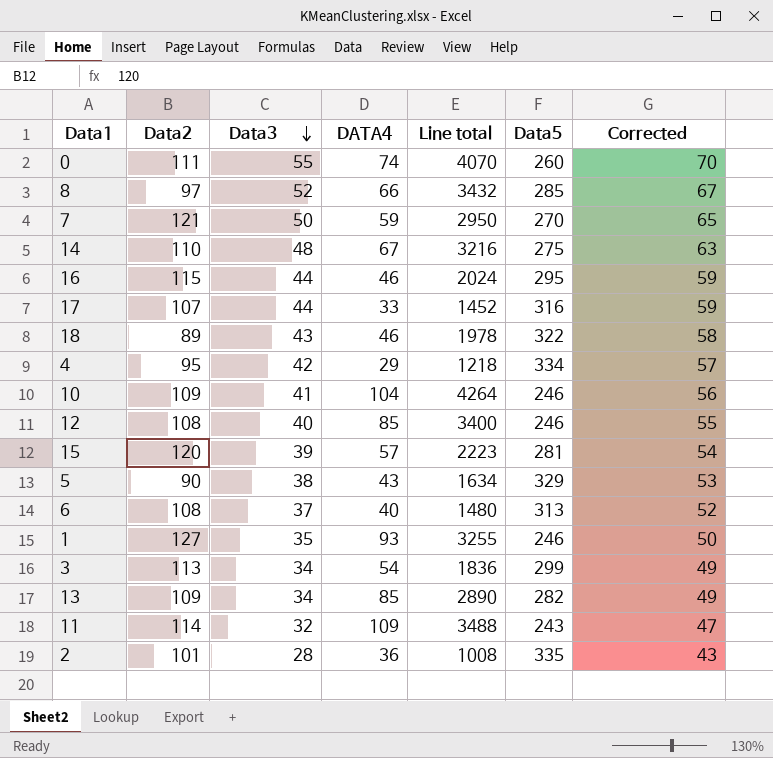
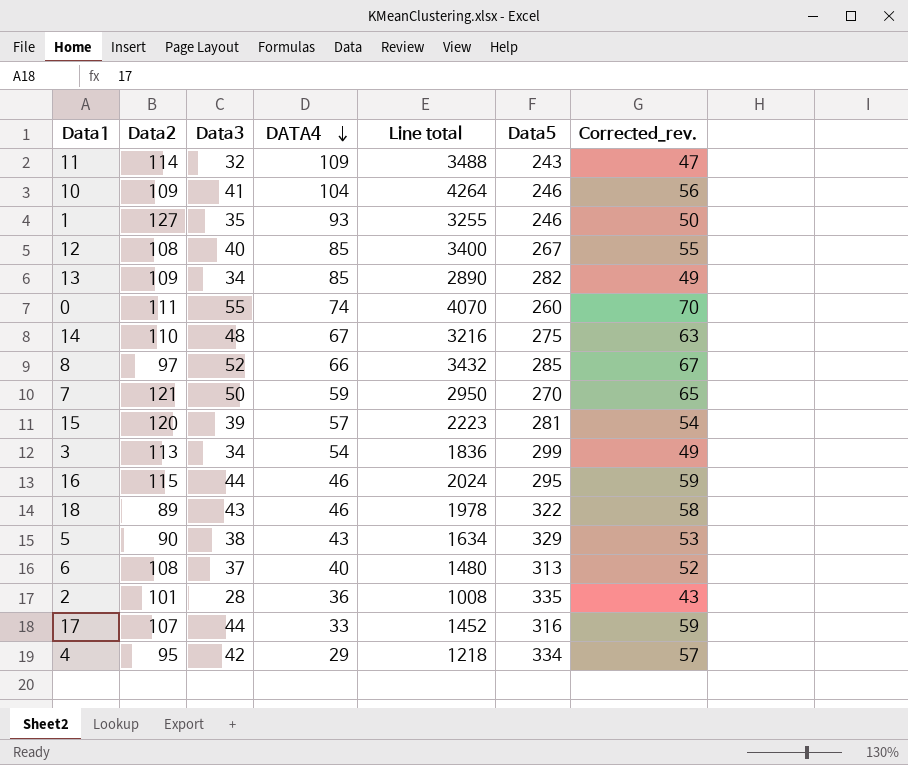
row order: Data3 descending -> DATA4 descending
column name: Corrected -> Corrected_rev.
12 | Data5: 246 -> 267

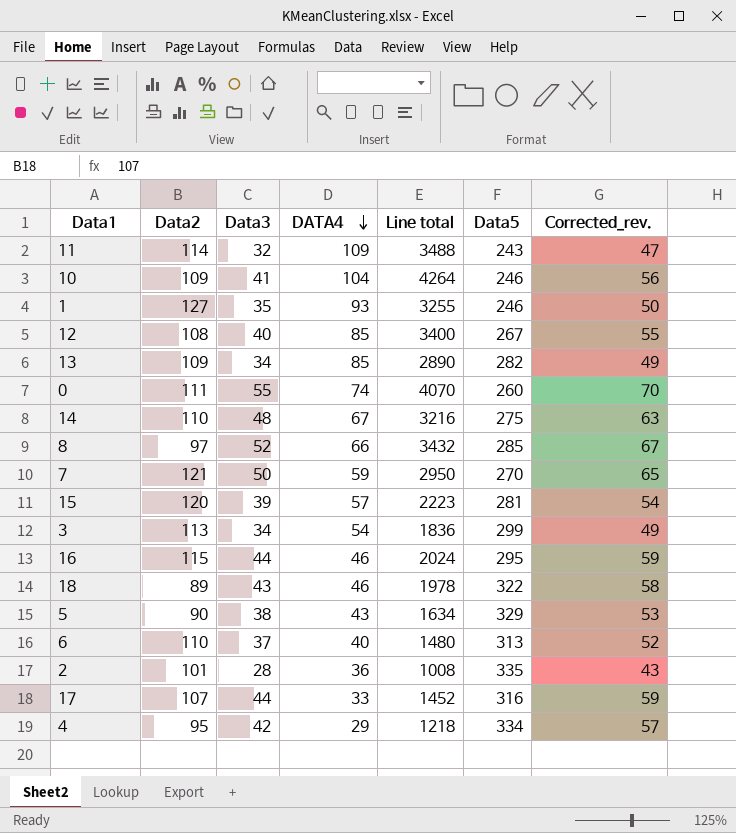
6 | Data2: 108 -> 110

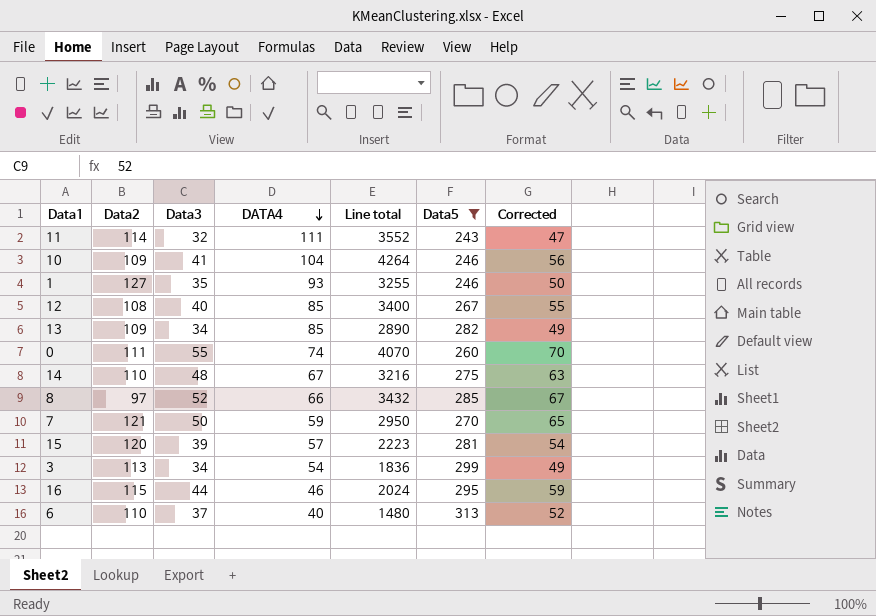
filter: none -> Data5 <= 313
column name: Corrected_rev. -> Corrected
11 | DATA4: 109 -> 111
11 | Line total: 3488 -> 3552

